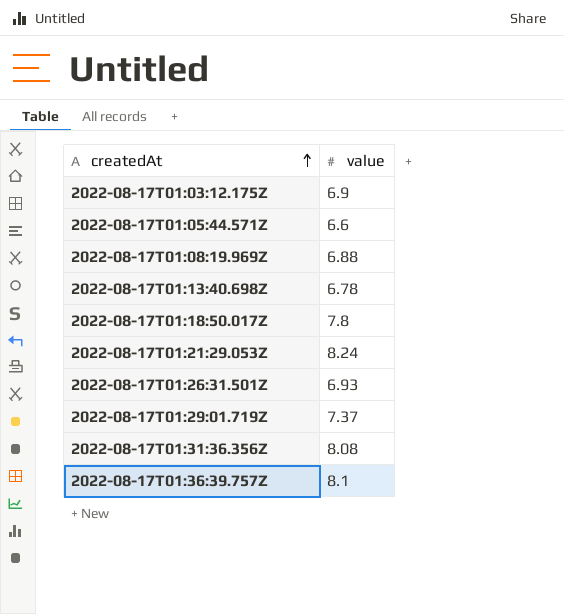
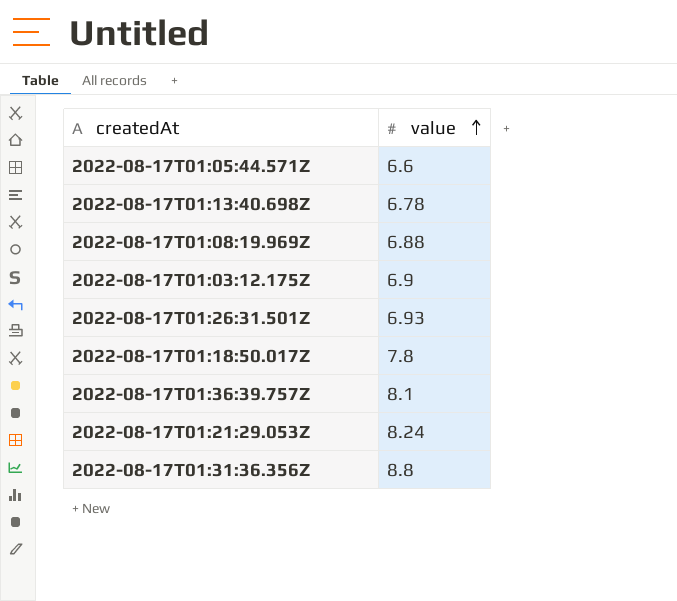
row order: createdAt ascending -> value ascending
row 2022-08-17T01:29:01.719Z: 7.37 -> none
2022-08-17T01:31:36.356Z | value: 8.08 -> 8.8

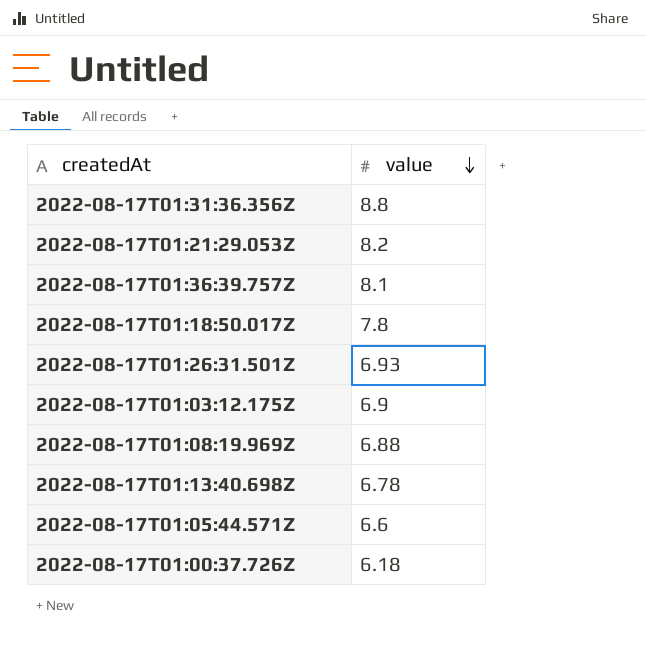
row order: value ascending -> value descending
2022-08-17T01:21:29.053Z | value: 8.24 -> 8.2
row 2022-08-17T01:00:37.726Z: none -> 6.18

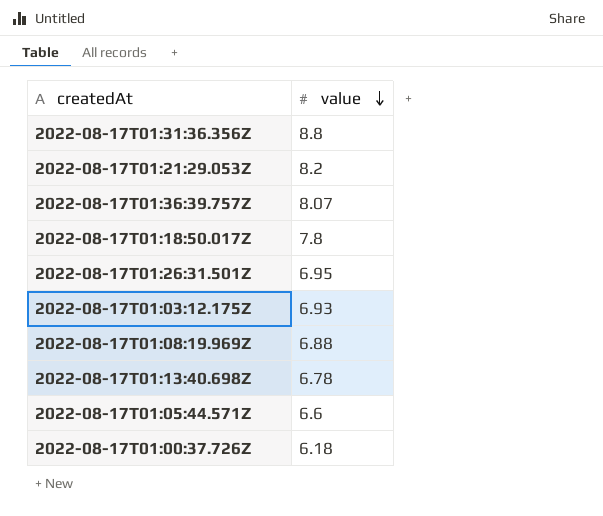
2022-08-17T01:36:39.757Z | value: 8.1 -> 8.07
2022-08-17T01:26:31.501Z | value: 6.93 -> 6.95
2022-08-17T01:03:12.175Z | value: 6.9 -> 6.93

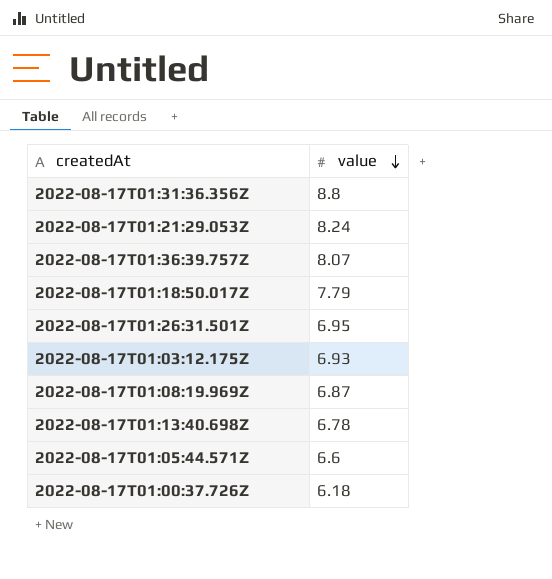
2022-08-17T01:21:29.053Z | value: 8.2 -> 8.24
2022-08-17T01:18:50.017Z | value: 7.8 -> 7.79
2022-08-17T01:08:19.969Z | value: 6.88 -> 6.87

